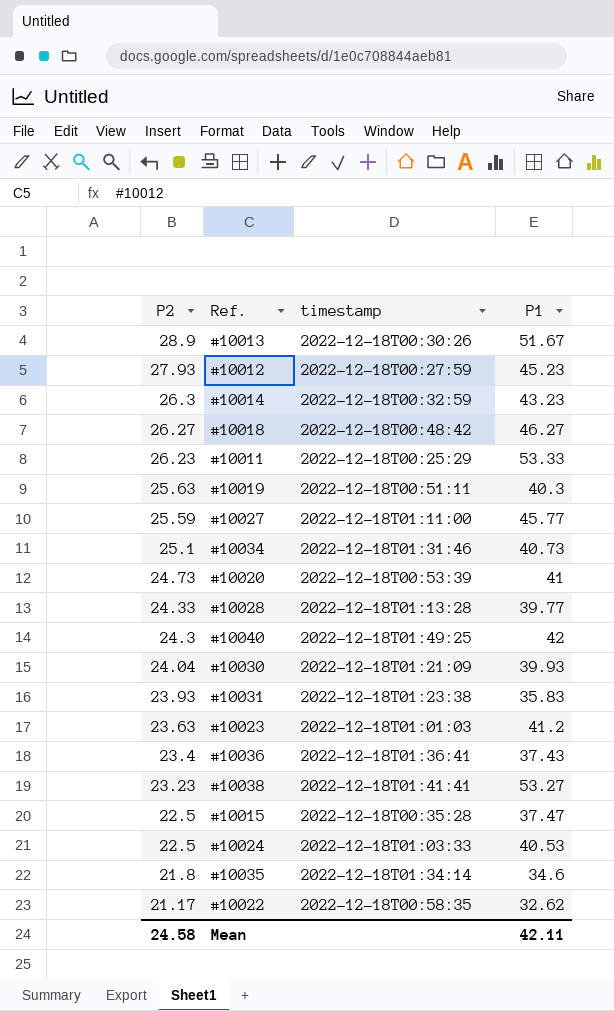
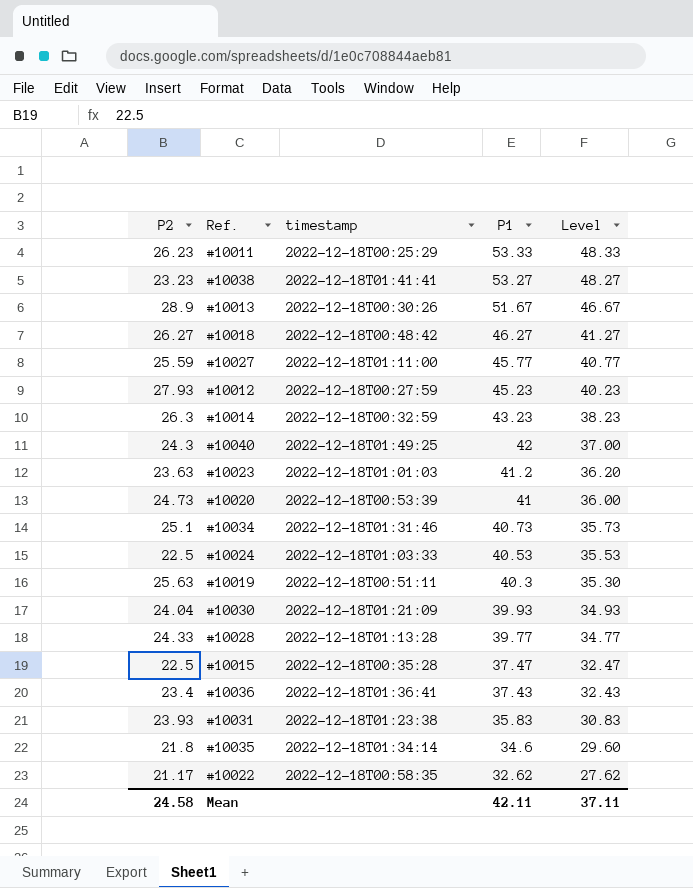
row order: P2 descending -> P1 descending
column Level | formula: none -> [P1] - 5

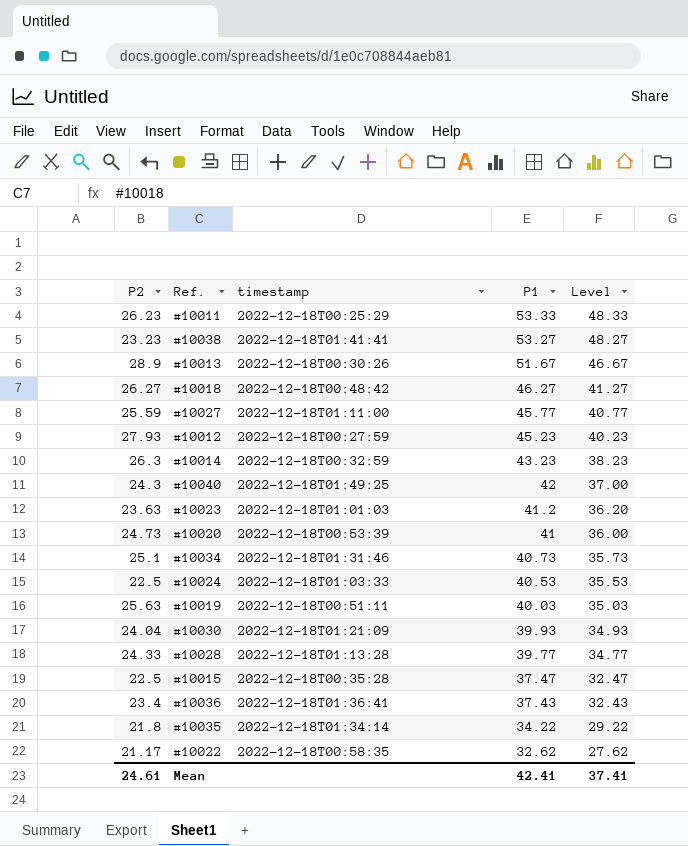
row #10031: 23.93 | 2022-12-18T01:23:38 | 35.83 | 30.83 -> none
#10019 | P1: 40.3 -> 40.03
#10019 | Level: 35.30 -> 35.03
#10035 | P1: 34.6 -> 34.22
#10035 | Level: 29.60 -> 29.22
Mean | P2: 24.58 -> 24.61
Mean | P1: 42.11 -> 42.41
Mean | Level: 37.11 -> 37.41

